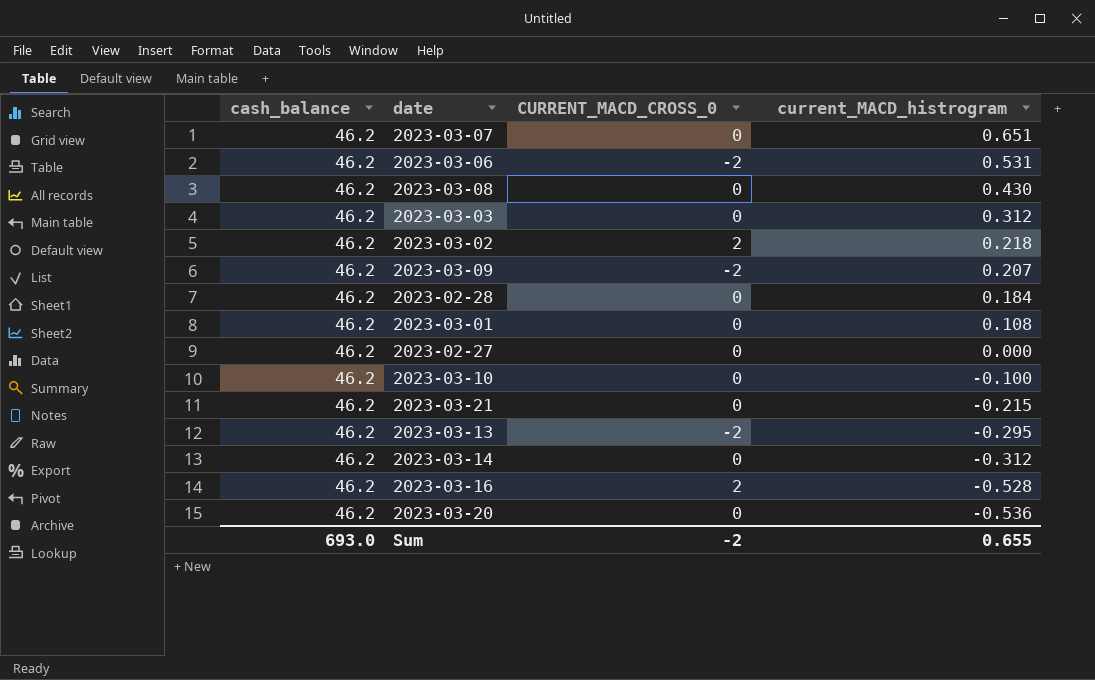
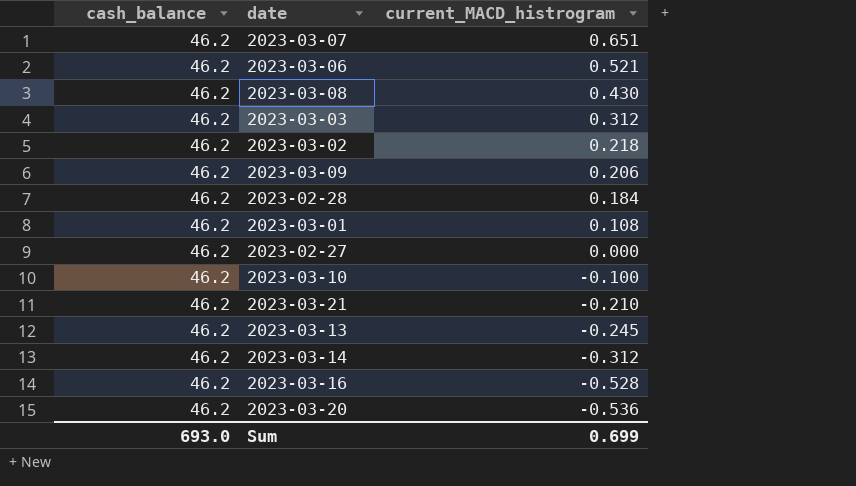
column CURRENT_MACD_CROSS_0 | position: 3 -> none
2023-03-06 | current_MACD_histrogram: 0.531 -> 0.521
2023-03-09 | current_MACD_histrogram: 0.207 -> 0.206
2023-03-21 | current_MACD_histrogram: -0.215 -> -0.210
2023-03-13 | current_MACD_histrogram: -0.295 -> -0.245
Sum | current_MACD_histrogram: 0.655 -> 0.699

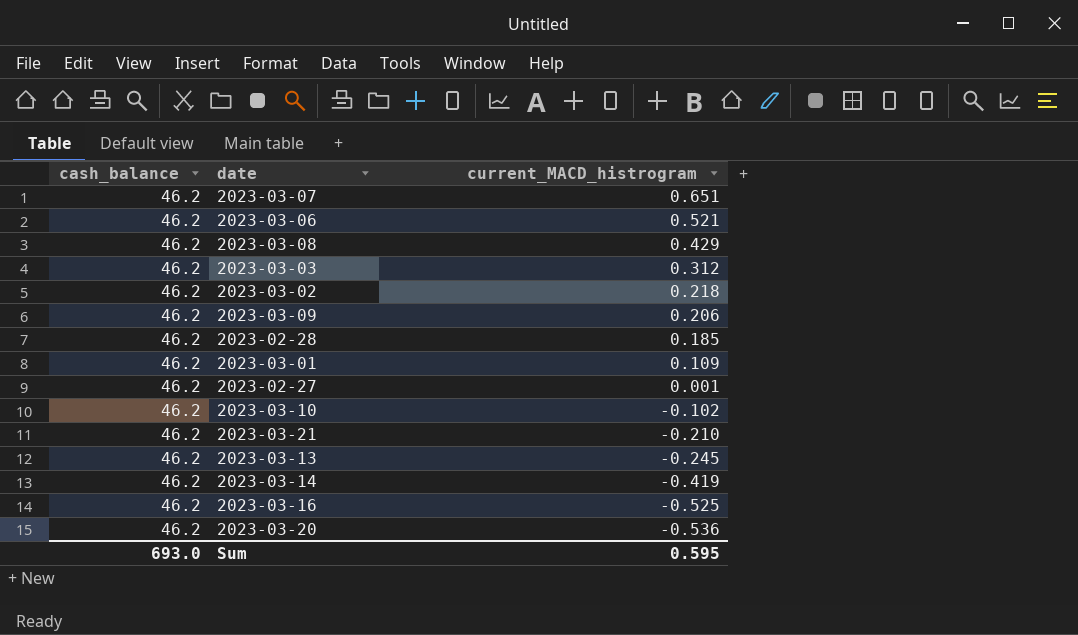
2023-03-08 | current_MACD_histrogram: 0.430 -> 0.429
2023-02-28 | current_MACD_histrogram: 0.184 -> 0.185
2023-03-01 | current_MACD_histrogram: 0.108 -> 0.109
2023-02-27 | current_MACD_histrogram: 0.000 -> 0.001
2023-03-10 | current_MACD_histrogram: -0.100 -> -0.102
2023-03-14 | current_MACD_histrogram: -0.312 -> -0.419
2023-03-16 | current_MACD_histrogram: -0.528 -> -0.525
Sum | current_MACD_histrogram: 0.699 -> 0.595

